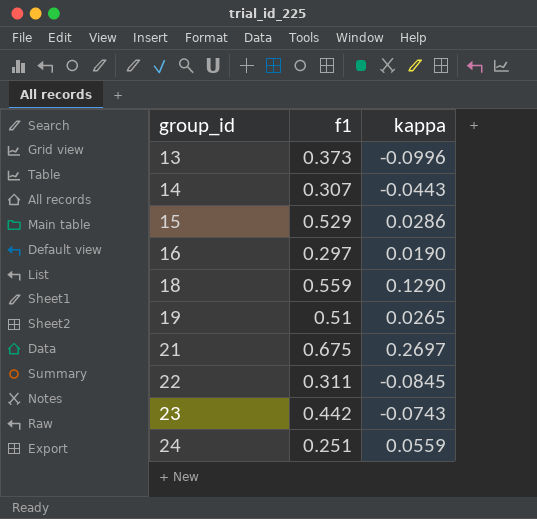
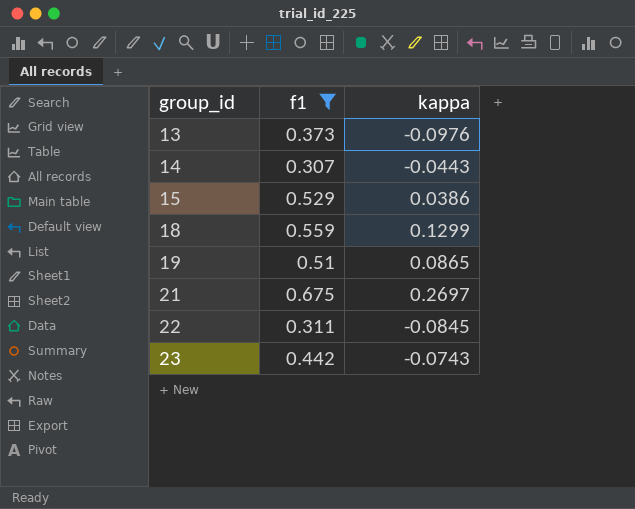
filter: none -> f1 >= 0.307
13 | kappa: -0.0996 -> -0.0976
15 | kappa: 0.0286 -> 0.0386
18 | kappa: 0.1290 -> 0.1299
19 | kappa: 0.0265 -> 0.0865

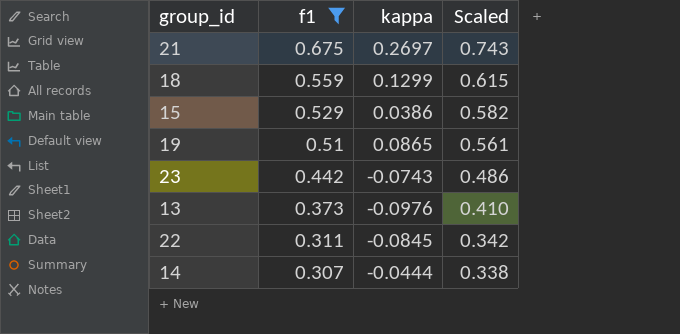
row order: group_id ascending -> f1 descending
column Scaled | formula: none -> [f1] * 1.1
14 | kappa: -0.0443 -> -0.0444

